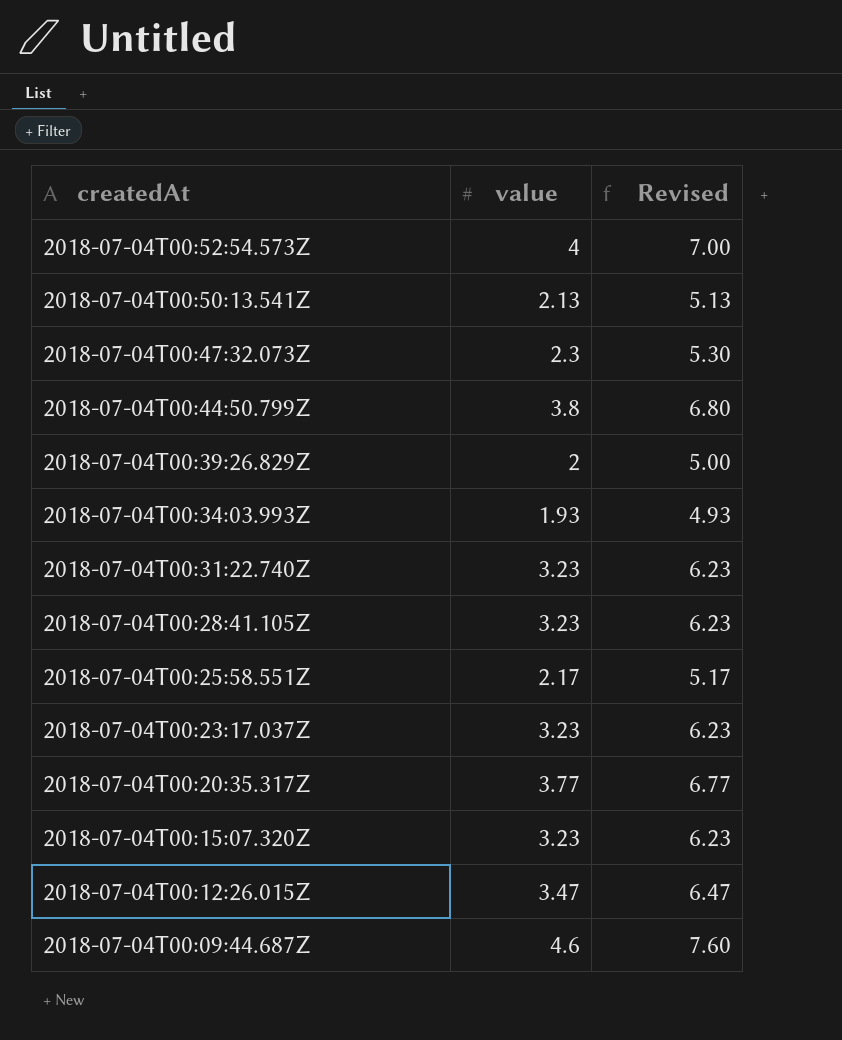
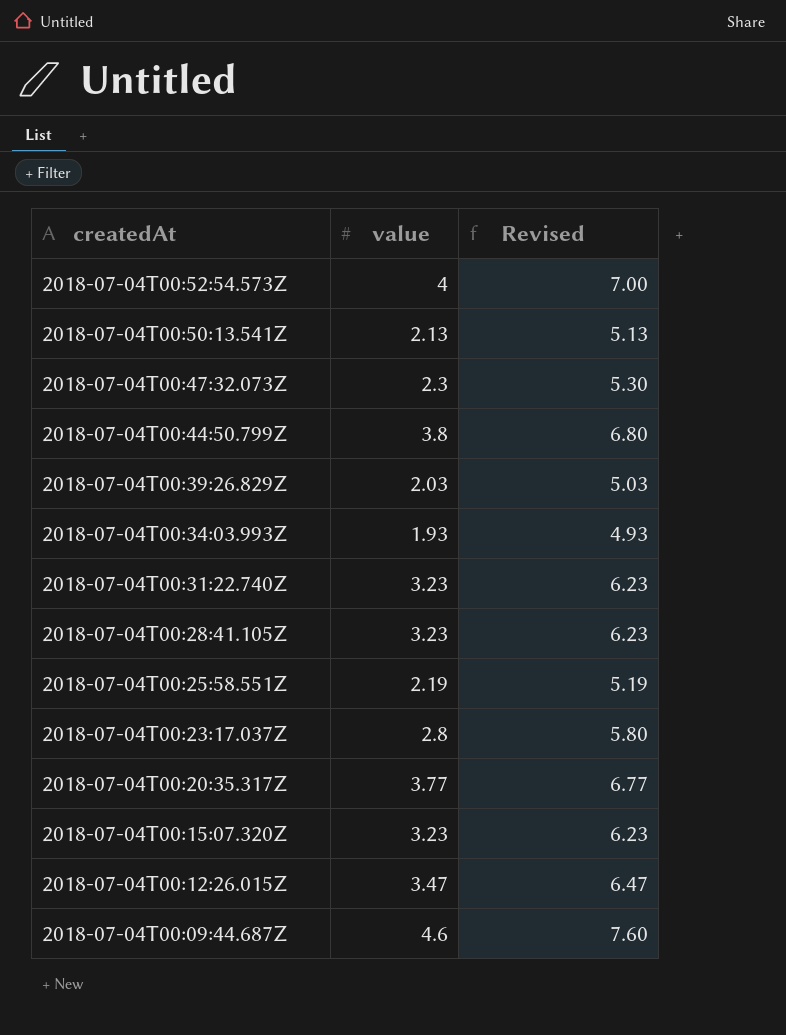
2018-07-04T00:39:26.829Z | value: 2 -> 2.03
2018-07-04T00:39:26.829Z | Revised: 5.00 -> 5.03
2018-07-04T00:25:58.551Z | value: 2.17 -> 2.19
2018-07-04T00:25:58.551Z | Revised: 5.17 -> 5.19
2018-07-04T00:23:17.037Z | value: 3.23 -> 2.8
2018-07-04T00:23:17.037Z | Revised: 6.23 -> 5.80

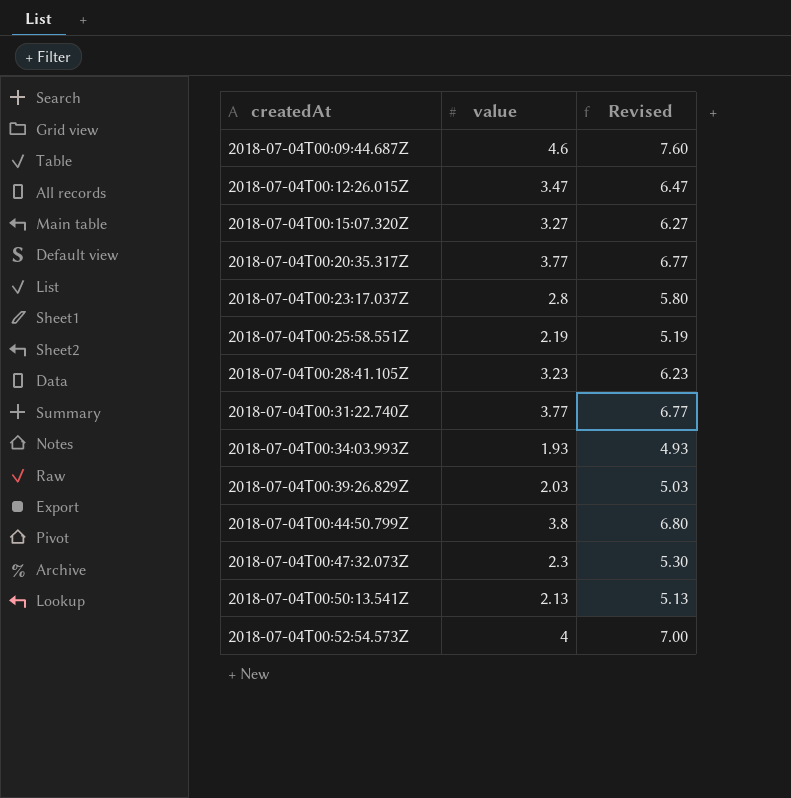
row order: createdAt descending -> createdAt ascending
2018-07-04T00:15:07.320Z | value: 3.23 -> 3.27
2018-07-04T00:15:07.320Z | Revised: 6.23 -> 6.27
2018-07-04T00:31:22.740Z | value: 3.23 -> 3.77
2018-07-04T00:31:22.740Z | Revised: 6.23 -> 6.77

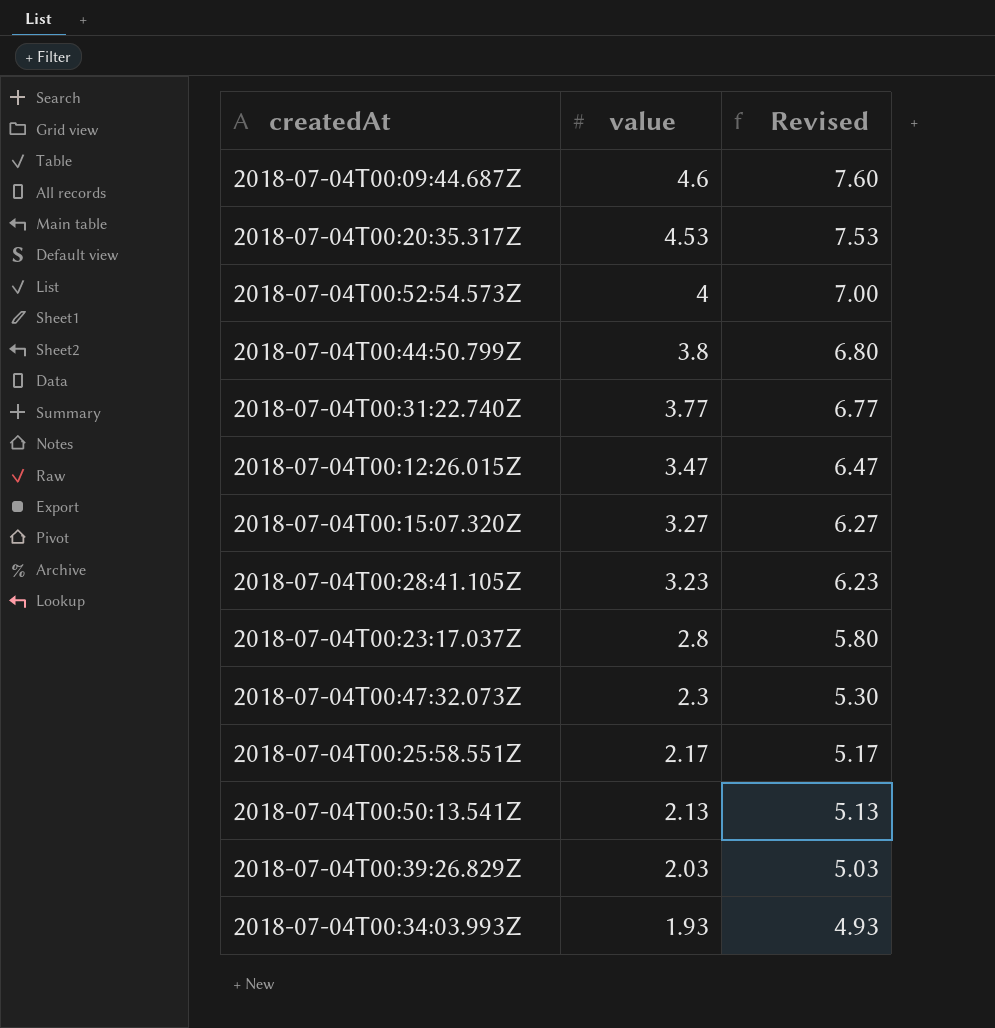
row order: createdAt ascending -> value descending
2018-07-04T00:20:35.317Z | value: 3.77 -> 4.53
2018-07-04T00:20:35.317Z | Revised: 6.77 -> 7.53
2018-07-04T00:25:58.551Z | value: 2.19 -> 2.17
2018-07-04T00:25:58.551Z | Revised: 5.19 -> 5.17

